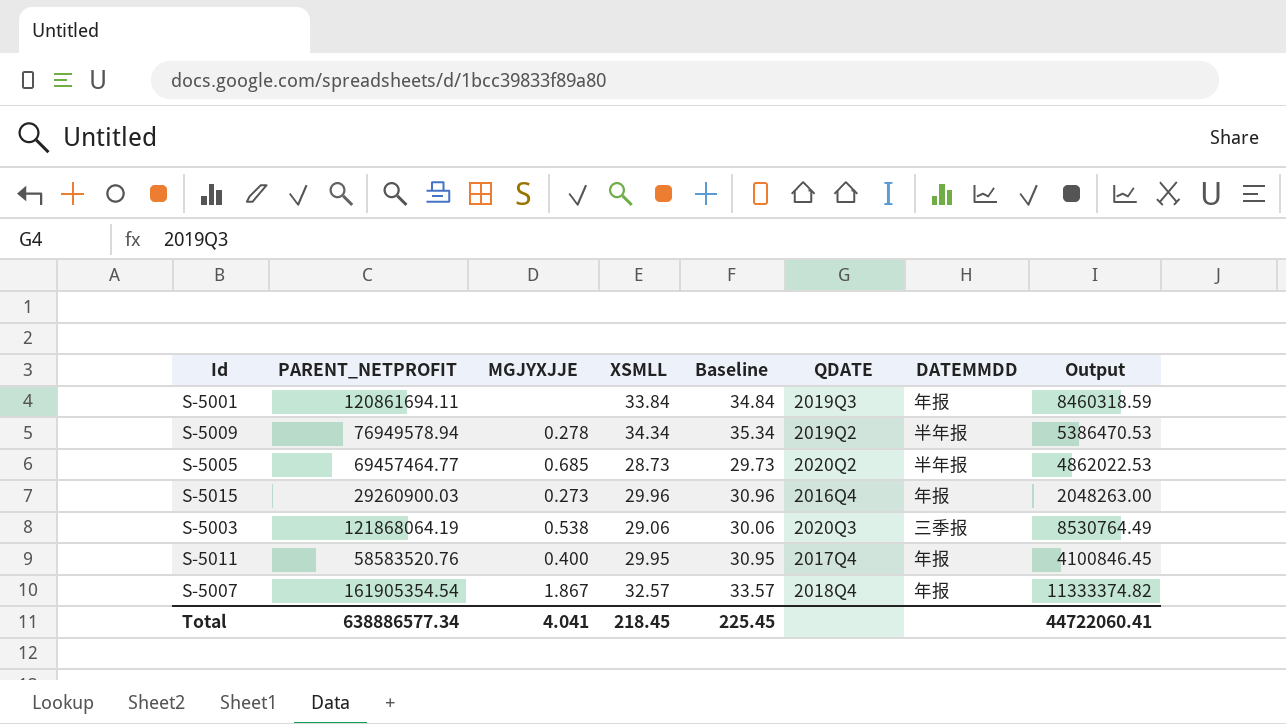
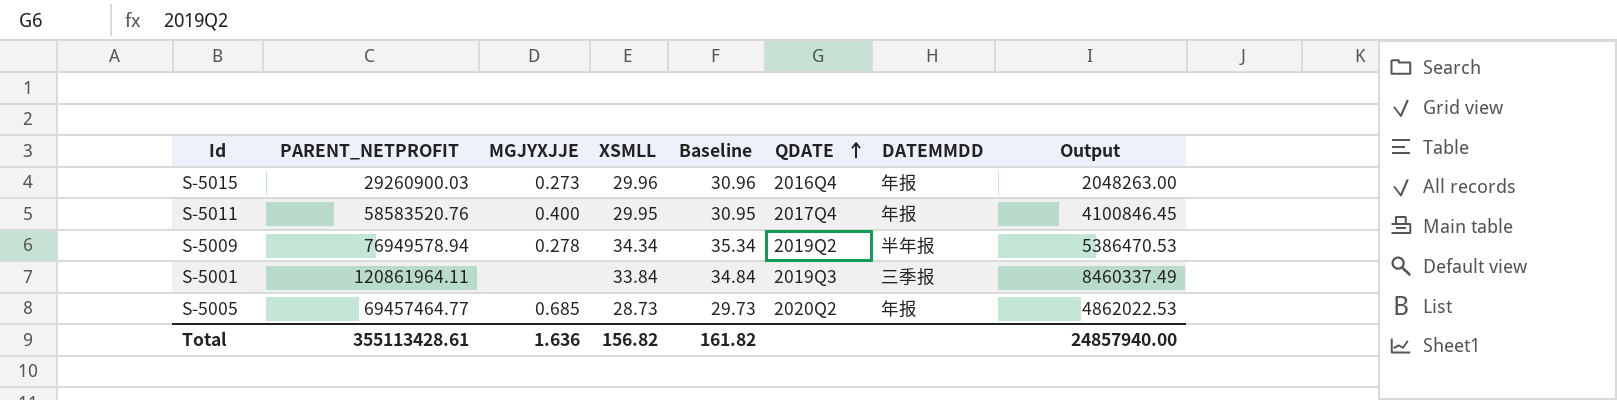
row order: none -> QDATE ascending
row S-5003: 121868064.19 | 0.538 | 29.06 | 30.06 | 2020Q3 | 三季报 | 8530764.49 -> none
row S-5007: 161905354.54 | 1.867 | 32.57 | 33.57 | 2018Q4 | 年报 | 11333374.82 -> none
S-5001 | PARENT_NETPROFIT: 120861694.11 -> 120861964.11
S-5001 | DATEMMDD: 年报 -> 三季报
S-5001 | Output: 8460318.59 -> 8460337.49
S-5005 | DATEMMDD: 半年报 -> 年报
Total | PARENT_NETPROFIT: 638886577.34 -> 355113428.61
Total | MGJYXJJE: 4.041 -> 1.636
Total | XSMLL: 218.45 -> 156.82
Total | Baseline: 225.45 -> 161.82
Total | Output: 44722060.41 -> 24857940.00

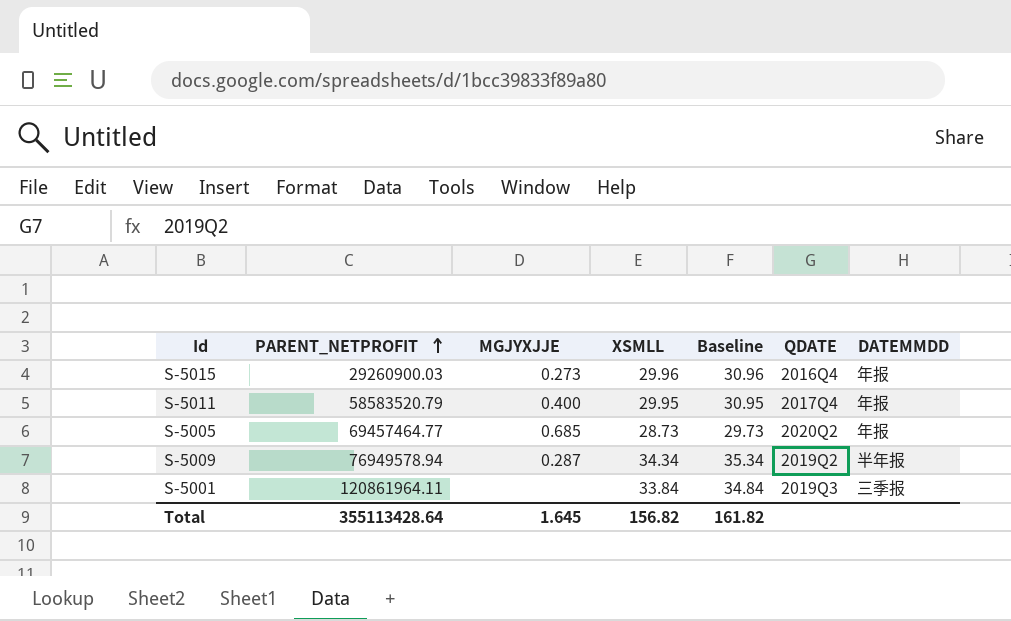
row order: QDATE ascending -> PARENT_NETPROFIT ascending
column Output | formula: [PARENT_NETPROFIT] * 0.07 -> none
S-5011 | PARENT_NETPROFIT: 58583520.76 -> 58583520.79
S-5009 | MGJYXJJE: 0.278 -> 0.287
Total | PARENT_NETPROFIT: 355113428.61 -> 355113428.64
Total | MGJYXJJE: 1.636 -> 1.645

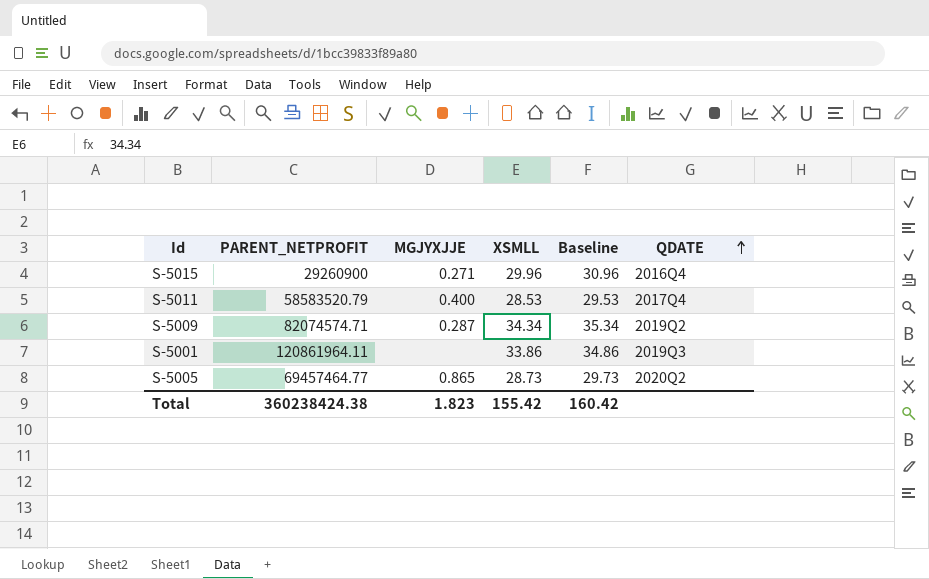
row order: PARENT_NETPROFIT ascending -> QDATE ascending
column DATEMMDD | position: 7 -> none
S-5015 | PARENT_NETPROFIT: 29260900.03 -> 29260900
S-5015 | MGJYXJJE: 0.273 -> 0.271
S-5011 | XSMLL: 29.95 -> 28.53
S-5011 | Baseline: 30.95 -> 29.53
S-5009 | PARENT_NETPROFIT: 76949578.94 -> 82074574.71
S-5001 | XSMLL: 33.84 -> 33.86
S-5001 | Baseline: 34.84 -> 34.86
S-5005 | MGJYXJJE: 0.685 -> 0.865
Total | PARENT_NETPROFIT: 355113428.64 -> 360238424.38
Total | MGJYXJJE: 1.645 -> 1.823
Total | XSMLL: 156.82 -> 155.42
Total | Baseline: 161.82 -> 160.42

